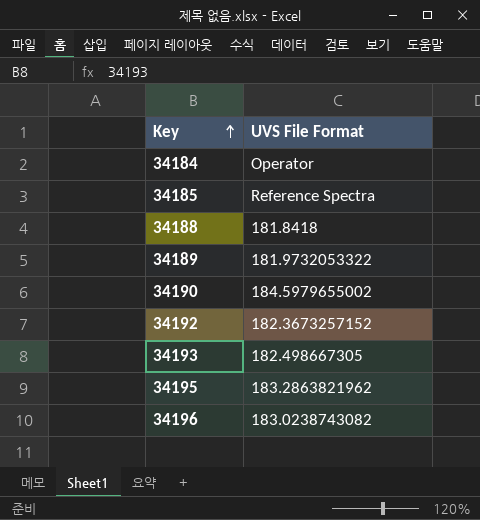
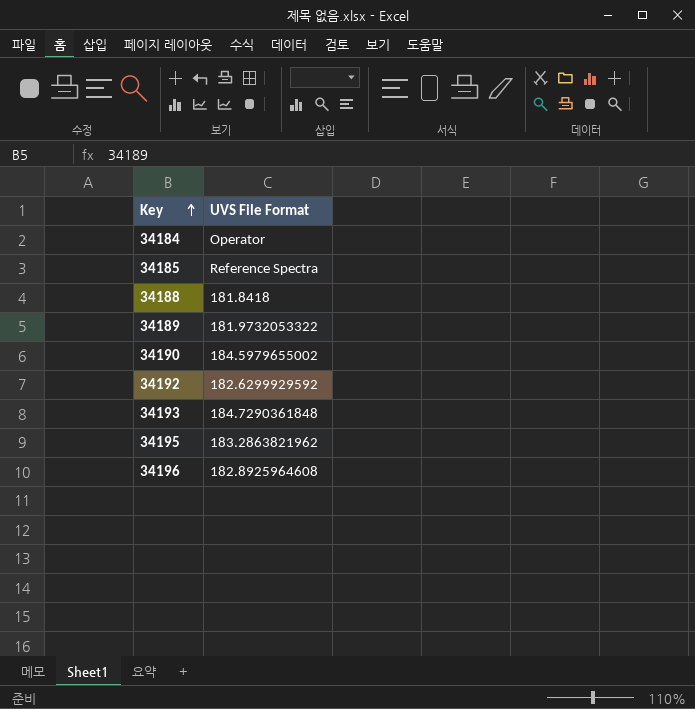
34192 | UVS File Format: 182.3673257152 -> 182.6299929592
34193 | UVS File Format: 182.498667305 -> 184.7290361848
34196 | UVS File Format: 183.0238743082 -> 182.8925964608

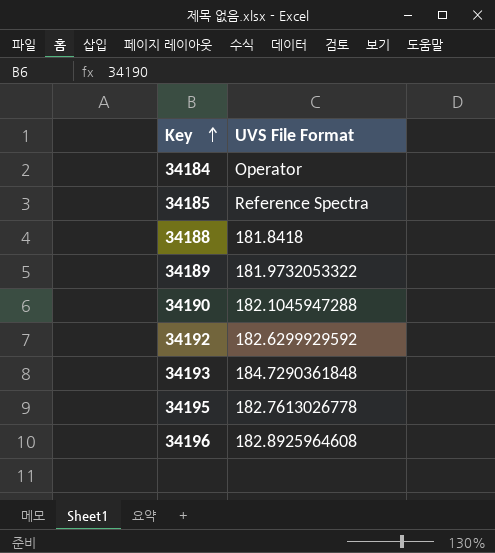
34190 | UVS File Format: 184.5979655002 -> 182.1045947288
34195 | UVS File Format: 183.2863821962 -> 182.7613026778

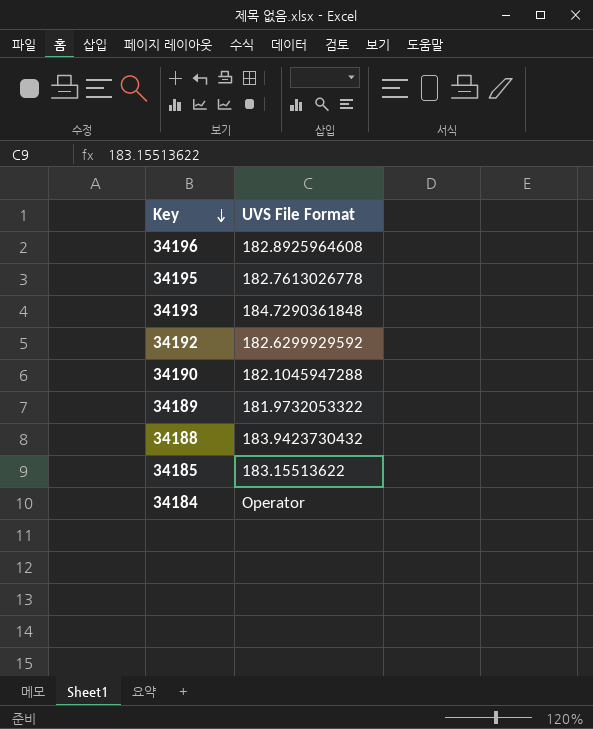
row order: Key ascending -> Key descending
34188 | UVS File Format: 181.8418 -> 183.9423730432
34185 | UVS File Format: Reference Spectra -> 183.15513622

